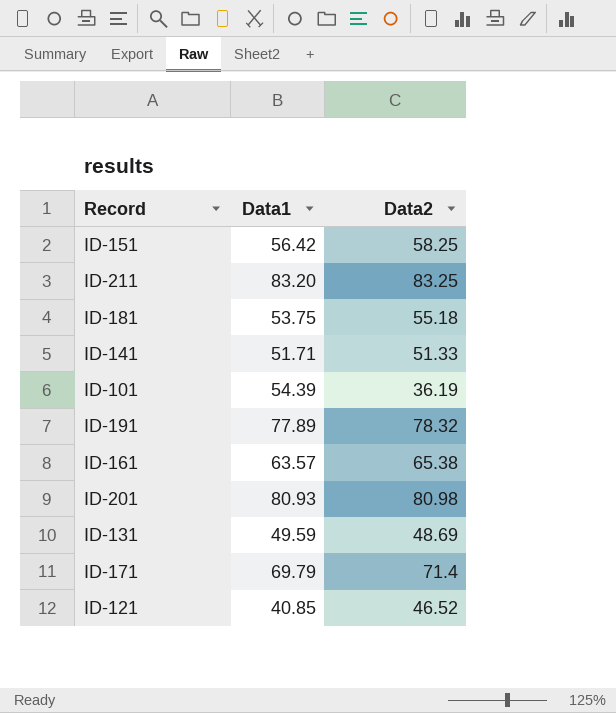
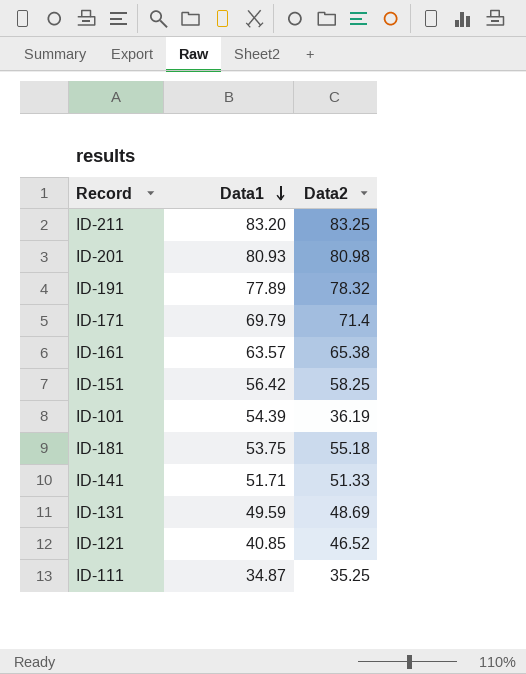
row order: none -> Data1 descending
row ID-111: none -> 34.87 | 35.25

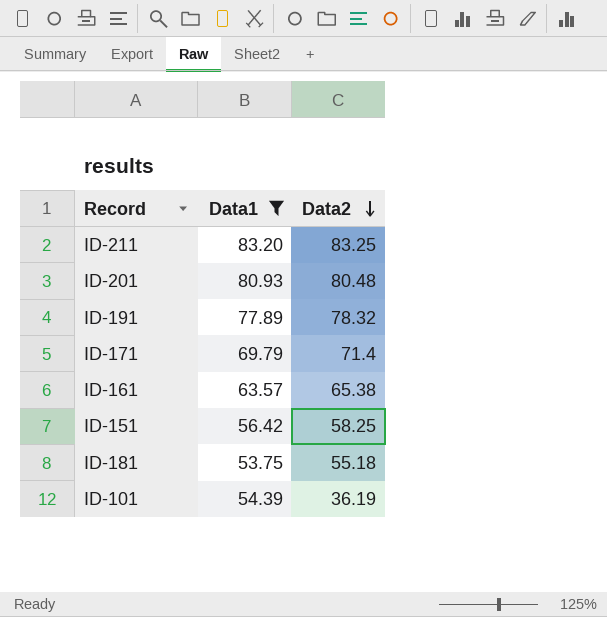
filter: none -> Data1 >= 53.75
row order: Data1 descending -> Data2 descending
ID-201 | Data2: 80.98 -> 80.48

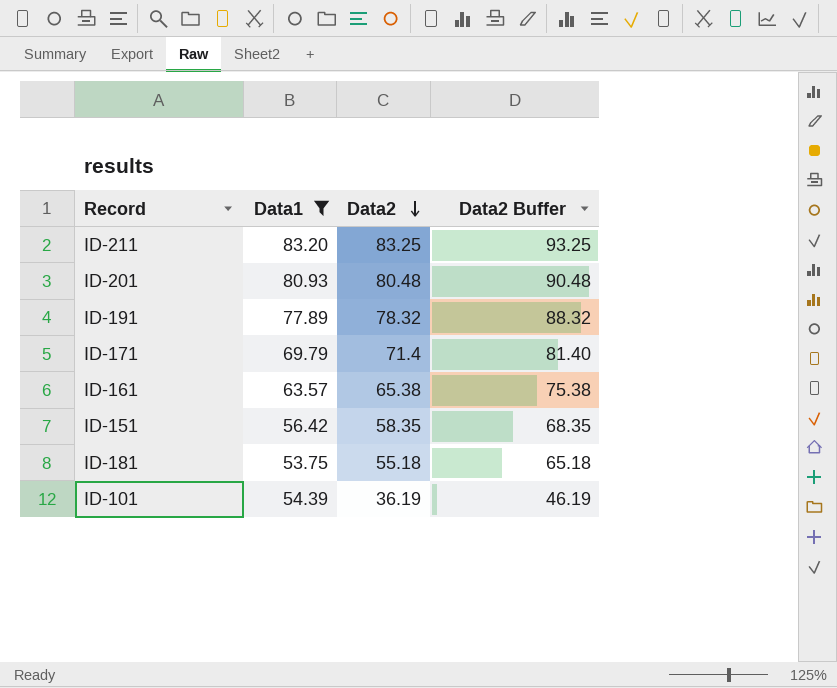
column Data2 Buffer | formula: none -> [Data2] + 10
ID-151 | Data2: 58.25 -> 58.35

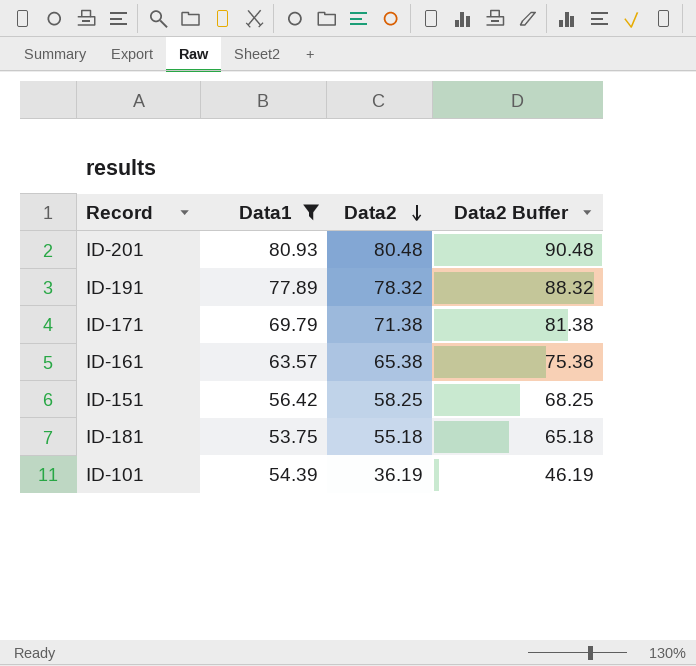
row ID-211: 83.20 | 83.25 | 93.25 -> none
ID-171 | Data2: 71.4 -> 71.38
ID-171 | Data2 Buffer: 81.40 -> 81.38
ID-151 | Data2: 58.35 -> 58.25
ID-151 | Data2 Buffer: 68.35 -> 68.25

